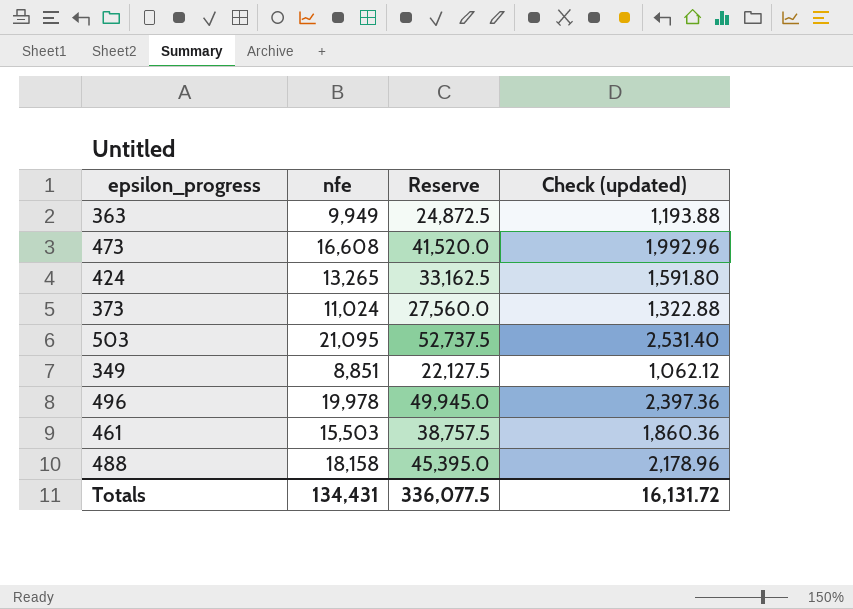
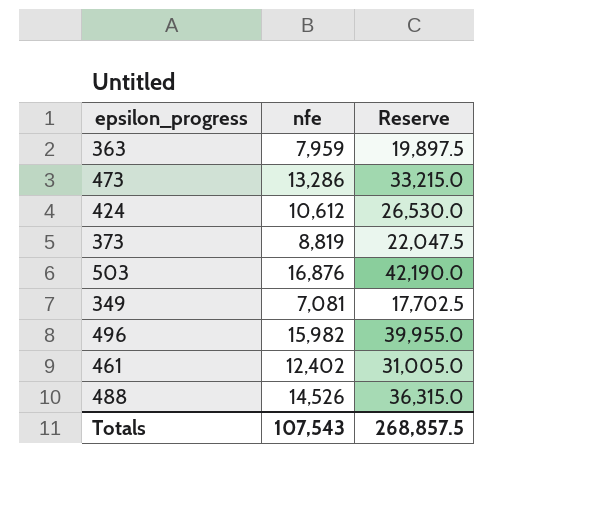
column Check (updated) | formula: [nfe] * 0.12 -> none
363 | nfe: 9,949 -> 7,959
363 | Reserve: 24,872.5 -> 19,897.5
473 | nfe: 16,608 -> 13,286
473 | Reserve: 41,520.0 -> 33,215.0
424 | nfe: 13,265 -> 10,612
424 | Reserve: 33,162.5 -> 26,530.0
373 | nfe: 11,024 -> 8,819
373 | Reserve: 27,560.0 -> 22,047.5
503 | nfe: 21,095 -> 16,876
503 | Reserve: 52,737.5 -> 42,190.0
349 | nfe: 8,851 -> 7,081
349 | Reserve: 22,127.5 -> 17,702.5
496 | nfe: 19,978 -> 15,982
496 | Reserve: 49,945.0 -> 39,955.0
461 | nfe: 15,503 -> 12,402
461 | Reserve: 38,757.5 -> 31,005.0
488 | nfe: 18,158 -> 14,526
488 | Reserve: 45,395.0 -> 36,315.0
Totals | nfe: 134,431 -> 107,543
Totals | Reserve: 336,077.5 -> 268,857.5

